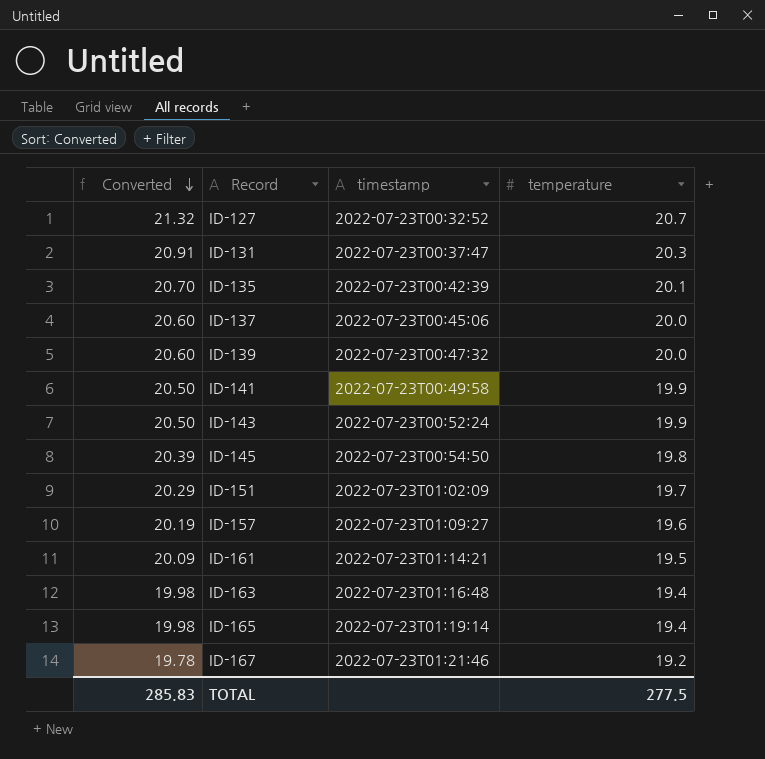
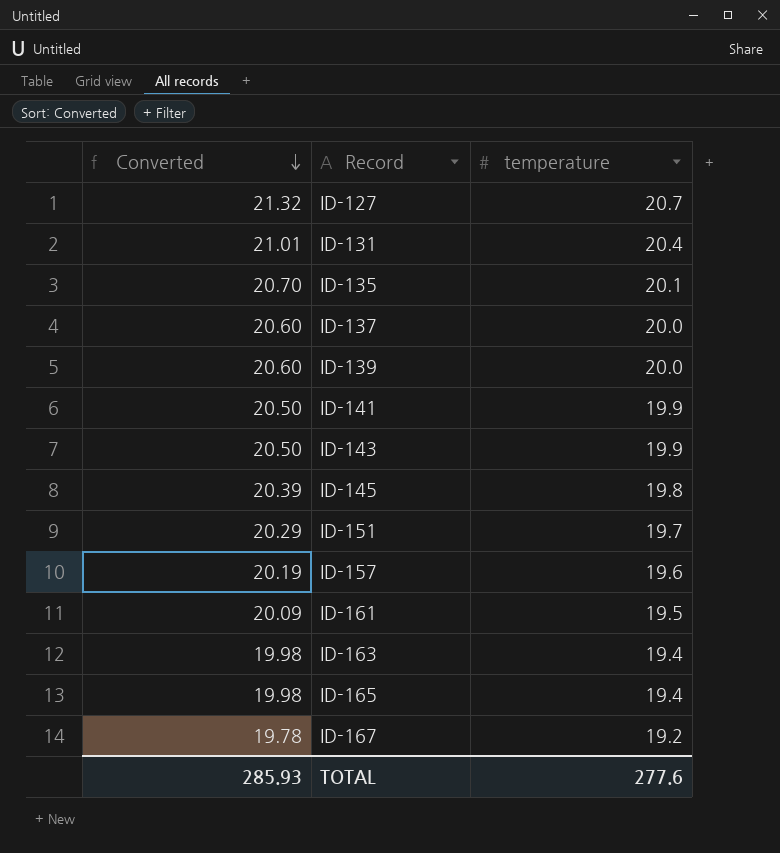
column timestamp | position: 3 -> none
ID-131 | Converted: 20.91 -> 21.01
ID-131 | temperature: 20.3 -> 20.4
TOTAL | Converted: 285.83 -> 285.93
TOTAL | temperature: 277.5 -> 277.6

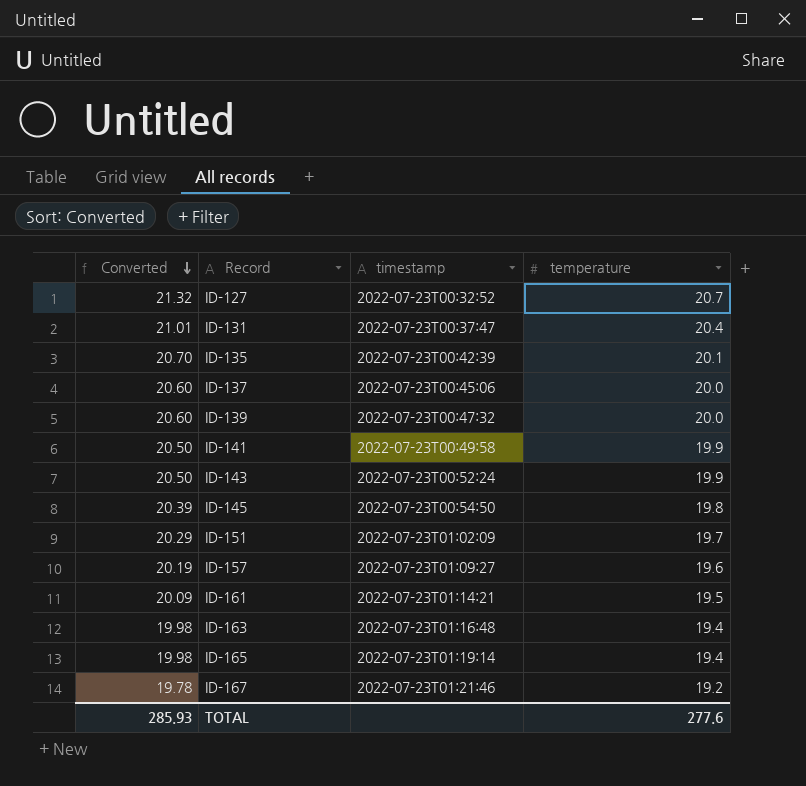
column timestamp | position: none -> 3

